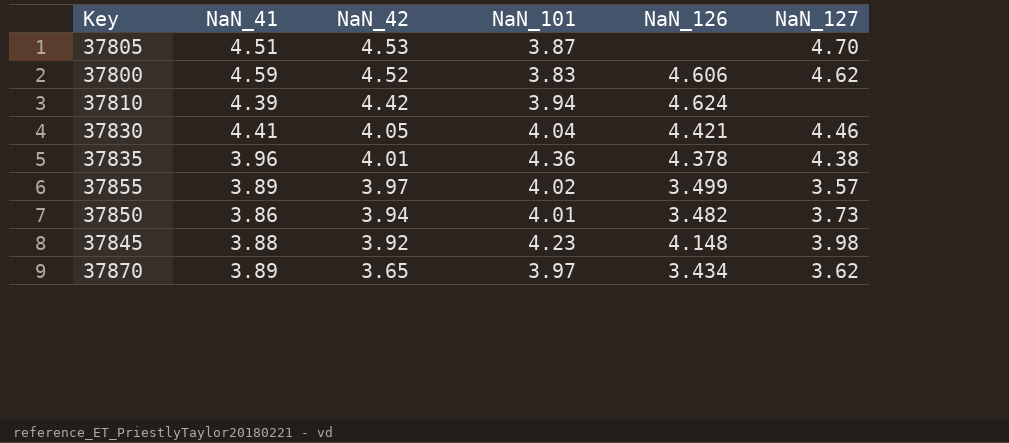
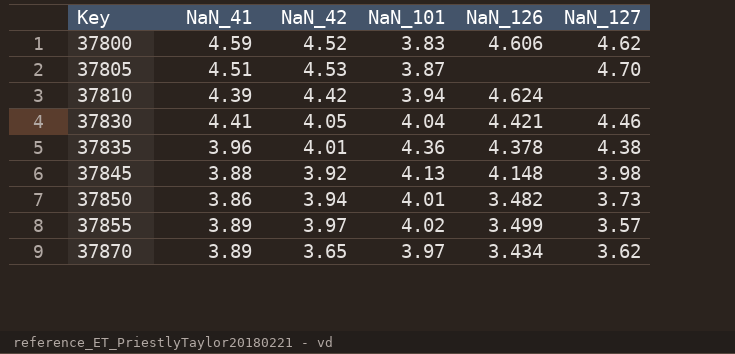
row order: NaN_42 descending -> Key ascending
37845 | NaN_101: 4.23 -> 4.13

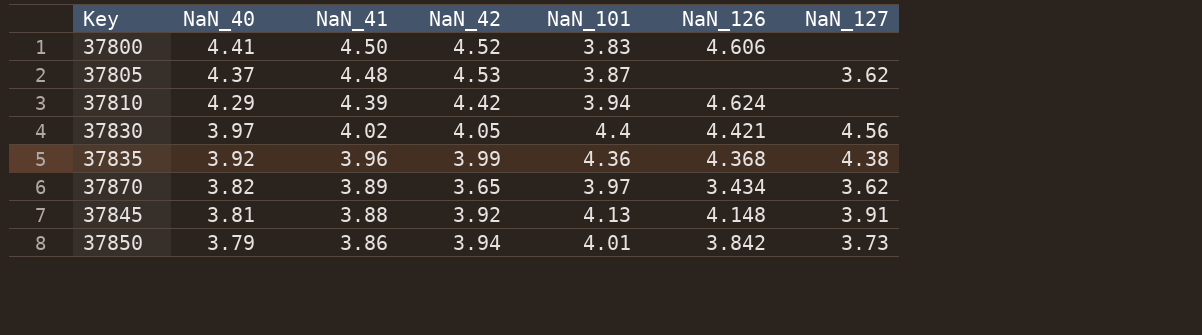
row order: Key ascending -> NaN_40 descending
column NaN_40 | position: none -> 2
row 37855: 3.89 | 3.97 | 4.02 | 3.499 | 3.57 -> none
37800 | NaN_41: 4.59 -> 4.50
37800 | NaN_127: 4.62 -> none
37805 | NaN_41: 4.51 -> 4.48
37805 | NaN_127: 4.70 -> 3.62
37830 | NaN_41: 4.41 -> 4.02
37830 | NaN_101: 4.04 -> 4.4
37830 | NaN_127: 4.46 -> 4.56
37835 | NaN_42: 4.01 -> 3.99
37835 | NaN_126: 4.378 -> 4.368
37845 | NaN_127: 3.98 -> 3.91
37850 | NaN_126: 3.482 -> 3.842

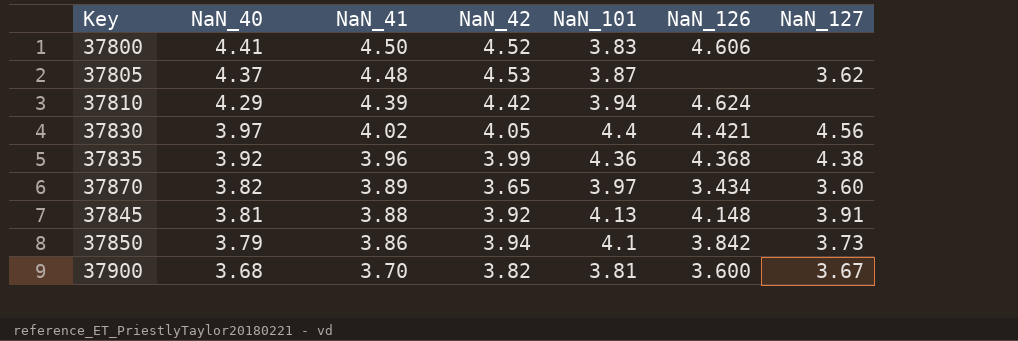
37870 | NaN_127: 3.62 -> 3.60
37850 | NaN_101: 4.01 -> 4.1
row 37900: none -> 3.68 | 3.70 | 3.82 | 3.81 | 3.600 | 3.67

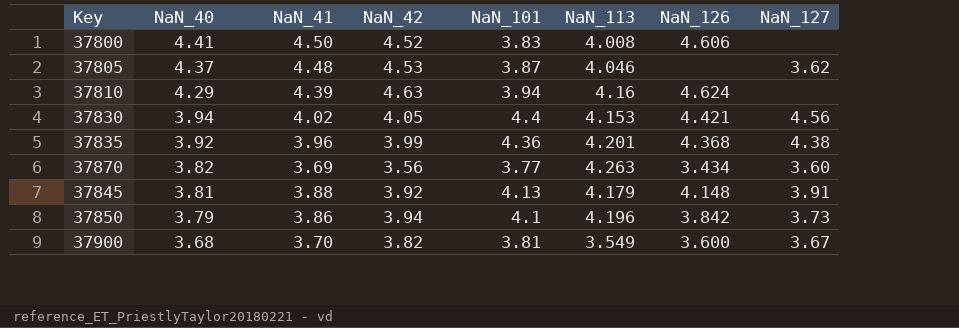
column NaN_113 | position: none -> 6
37810 | NaN_42: 4.42 -> 4.63
37830 | NaN_40: 3.97 -> 3.94
37870 | NaN_41: 3.89 -> 3.69
37870 | NaN_42: 3.65 -> 3.56
37870 | NaN_101: 3.97 -> 3.77

